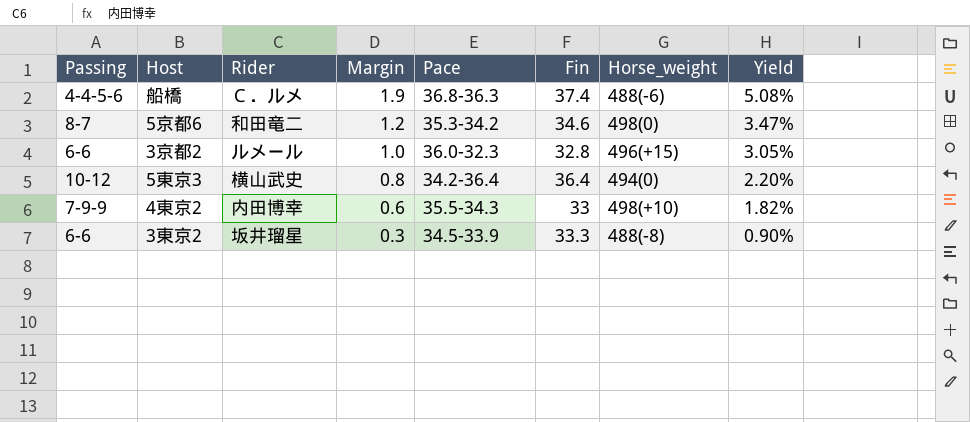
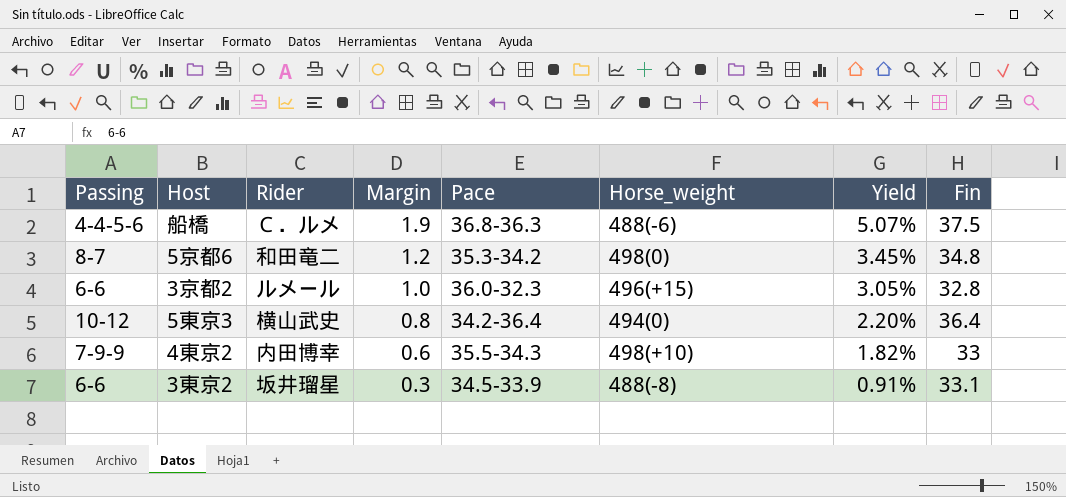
column Fin | position: 6 -> 8
船橋 | Yield: 5.08% -> 5.07%
船橋 | Fin: 37.4 -> 37.5
5京都6 | Yield: 3.47% -> 3.45%
5京都6 | Fin: 34.6 -> 34.8
3東京2 | Yield: 0.90% -> 0.91%
3東京2 | Fin: 33.3 -> 33.1

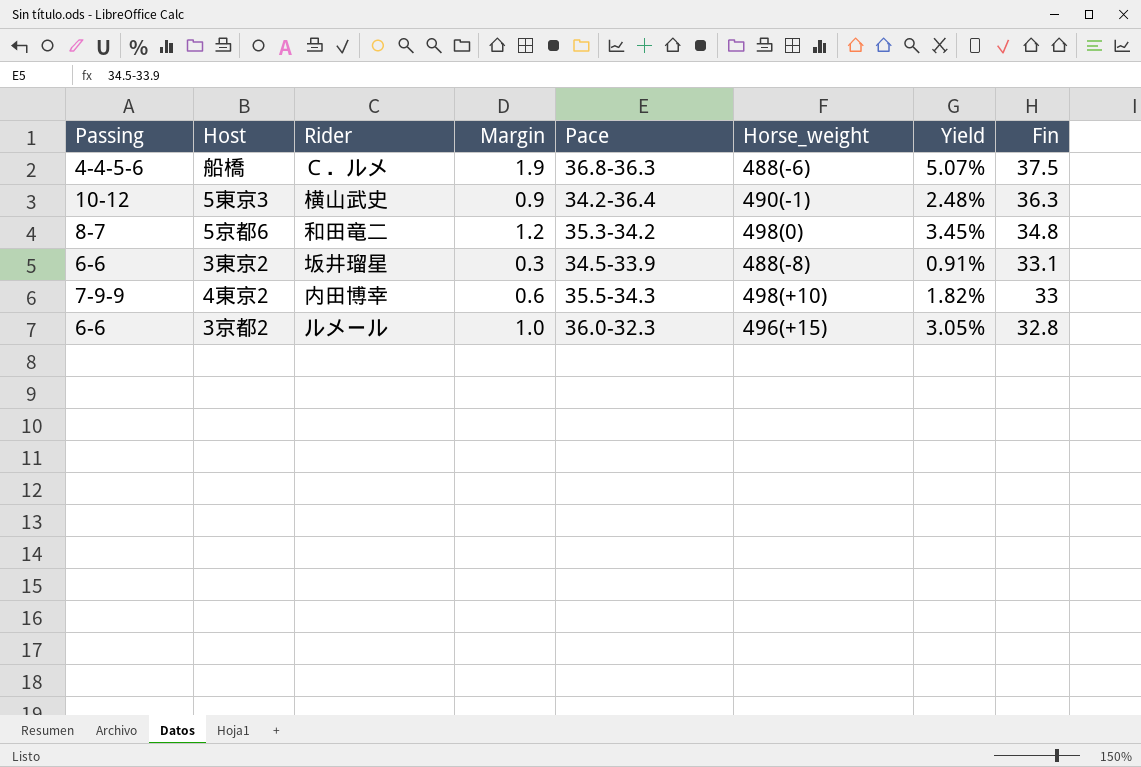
row order: Margin descending -> Fin descending
5東京3 | Margin: 0.8 -> 0.9
5東京3 | Horse_weight: 494(0) -> 490(-1)
5東京3 | Yield: 2.20% -> 2.48%
5東京3 | Fin: 36.4 -> 36.3

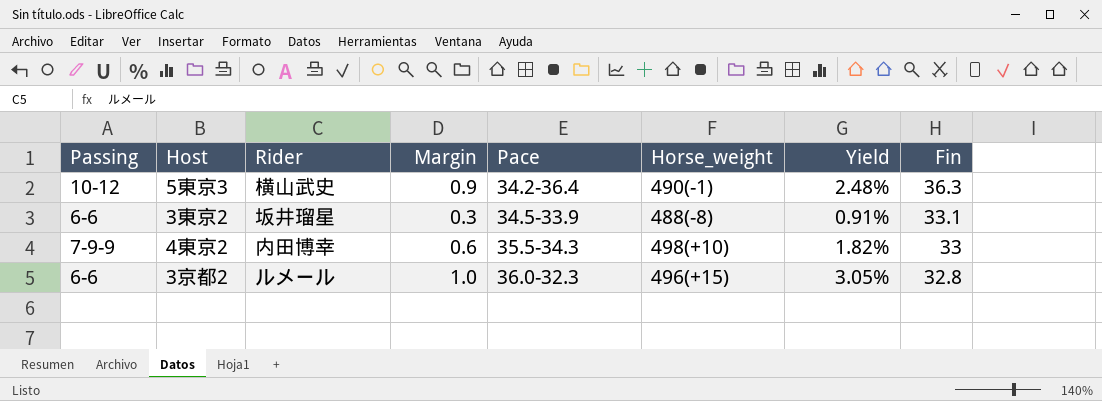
row 船橋: 4-4-5-6 | Ｃ．ルメ | 1.9 | 36.8-36.3 | 488(-6) | 5.07% | 37.5 -> none
row 5京都6: 8-7 | 和田竜二 | 1.2 | 35.3-34.2 | 498(0) | 3.45% | 34.8 -> none

